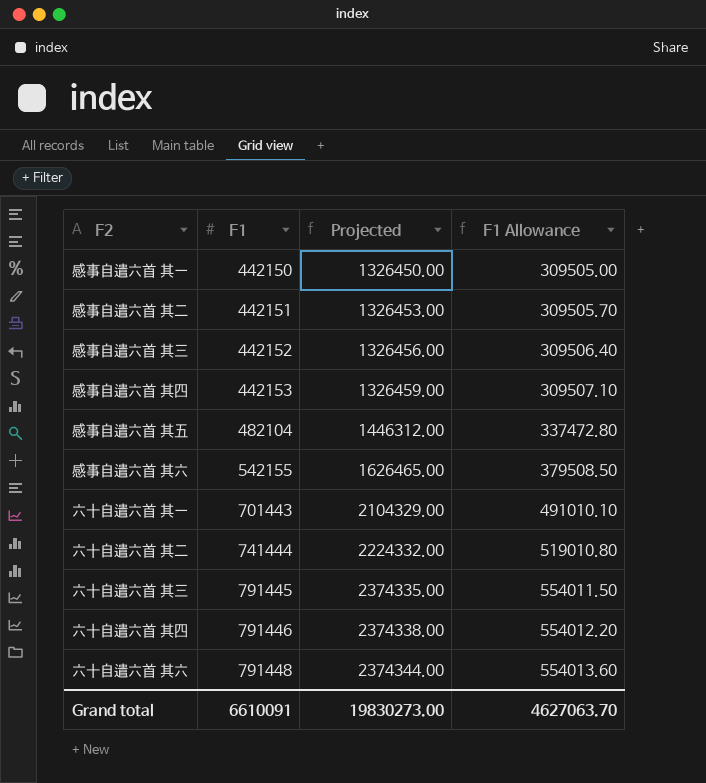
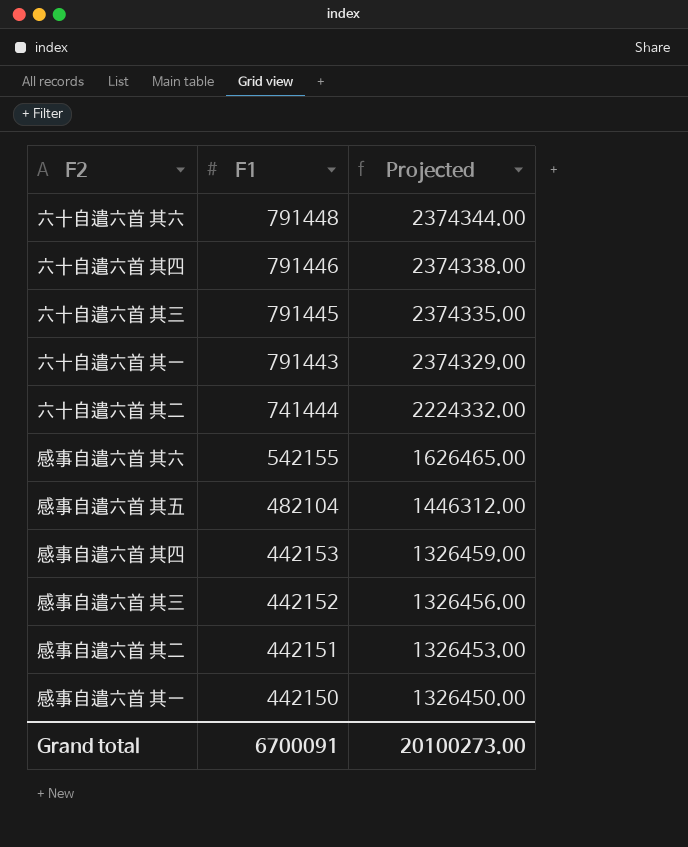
row order: F1 ascending -> F1 descending
column F1 Allowance | formula: [F1] * 0.7 -> none
六十自遣六首 其一 | F1: 701443 -> 791443
六十自遣六首 其一 | Projected: 2104329.00 -> 2374329.00
Grand total | F1: 6610091 -> 6700091
Grand total | Projected: 19830273.00 -> 20100273.00

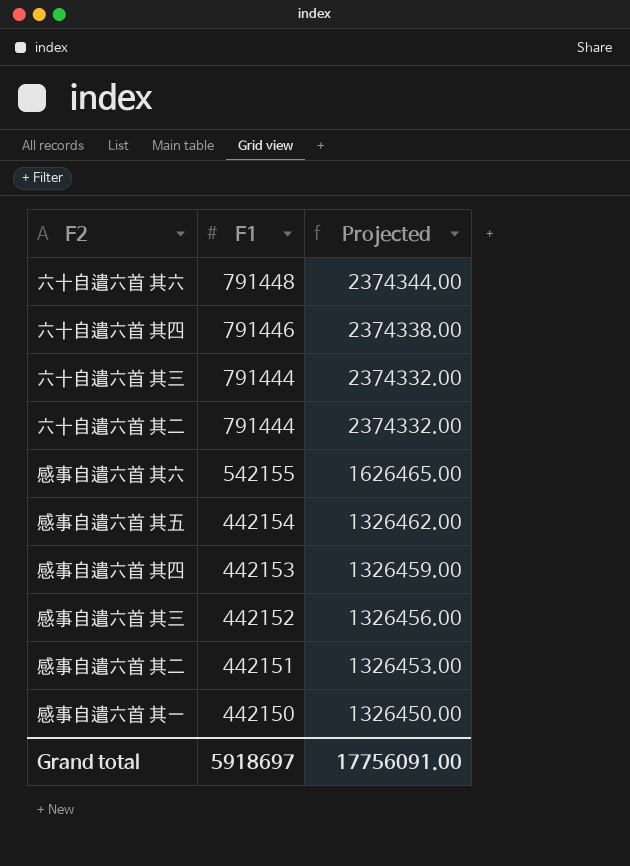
row 六十自遣六首 其一: 791443 | 2374329.00 -> none
六十自遣六首 其三 | F1: 791445 -> 791444
六十自遣六首 其三 | Projected: 2374335.00 -> 2374332.00
六十自遣六首 其二 | F1: 741444 -> 791444
六十自遣六首 其二 | Projected: 2224332.00 -> 2374332.00
感事自遣六首 其五 | F1: 482104 -> 442154
感事自遣六首 其五 | Projected: 1446312.00 -> 1326462.00
Grand total | F1: 6700091 -> 5918697
Grand total | Projected: 20100273.00 -> 17756091.00

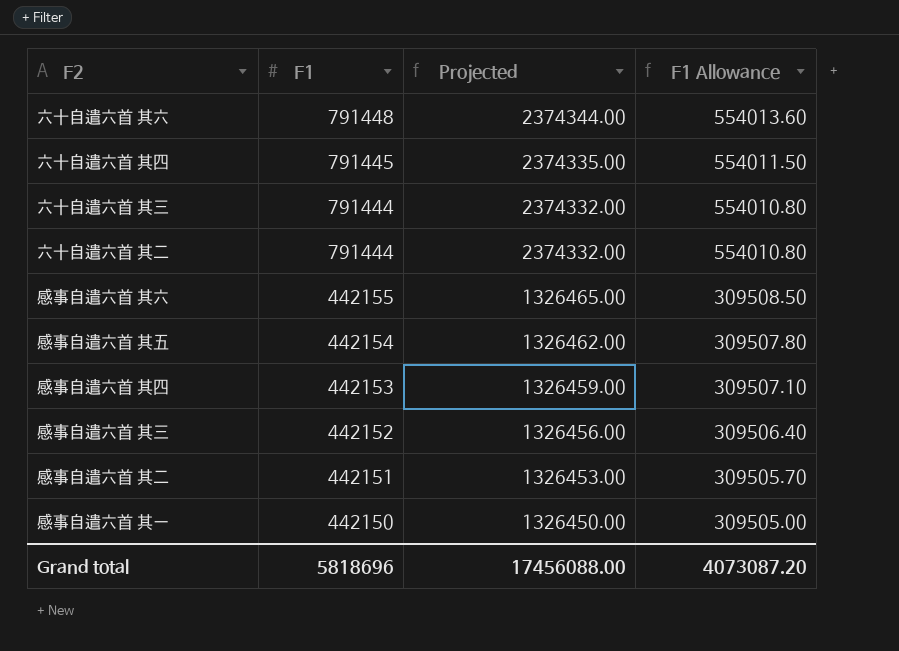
column F1 Allowance | formula: none -> [F1] * 0.7
六十自遣六首 其四 | F1: 791446 -> 791445
六十自遣六首 其四 | Projected: 2374338.00 -> 2374335.00
感事自遣六首 其六 | F1: 542155 -> 442155
感事自遣六首 其六 | Projected: 1626465.00 -> 1326465.00
Grand total | F1: 5918697 -> 5818696
Grand total | Projected: 17756091.00 -> 17456088.00

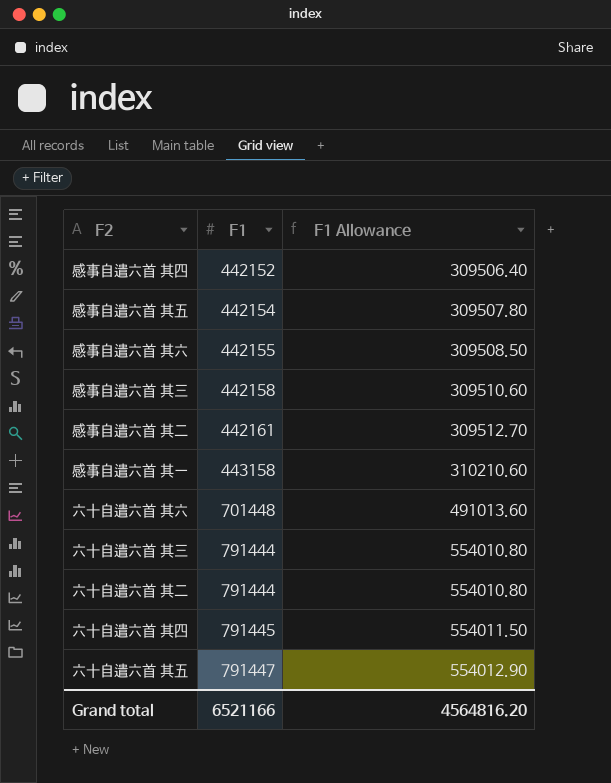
row order: F1 descending -> F1 ascending
column Projected | formula: [F1] * 3 -> none
感事自遣六首 其四 | F1: 442153 -> 442152
感事自遣六首 其四 | F1 Allowance: 309507.10 -> 309506.40
感事自遣六首 其三 | F1: 442152 -> 442158
感事自遣六首 其三 | F1 Allowance: 309506.40 -> 309510.60
感事自遣六首 其二 | F1: 442151 -> 442161
感事自遣六首 其二 | F1 Allowance: 309505.70 -> 309512.70
感事自遣六首 其一 | F1: 442150 -> 443158
感事自遣六首 其一 | F1 Allowance: 309505.00 -> 310210.60
六十自遣六首 其六 | F1: 791448 -> 701448
六十自遣六首 其六 | F1 Allowance: 554013.60 -> 491013.60
row 六十自遣六首 其五: none -> 791447 | 554012.90
Grand total | F1: 5818696 -> 6521166
Grand total | F1 Allowance: 4073087.20 -> 4564816.20

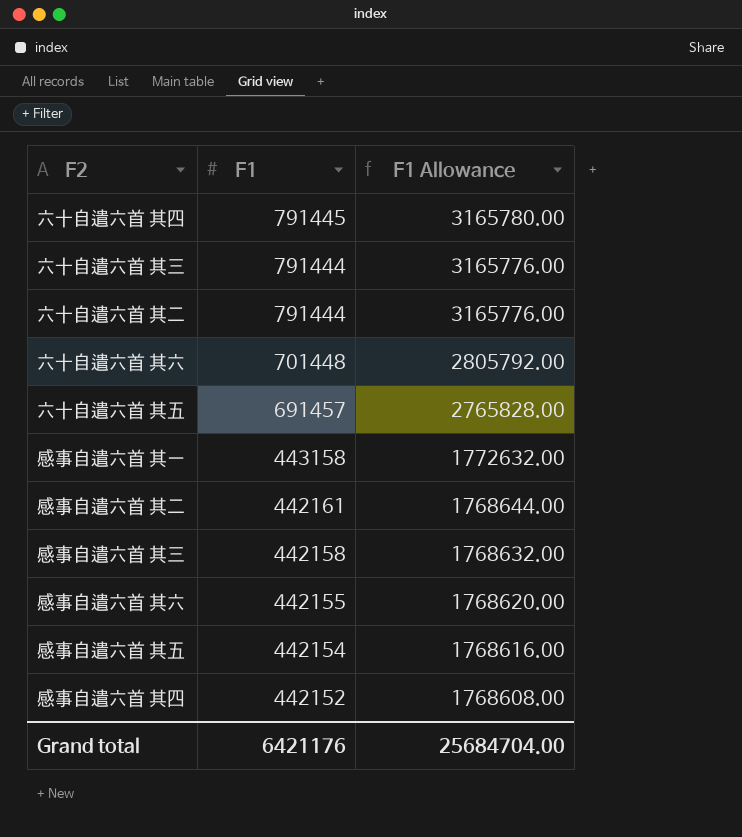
row order: F1 ascending -> F1 descending
column F1 Allowance | formula: [F1] * 0.7 -> [F1] * 4
六十自遣六首 其五 | F1: 791447 -> 691457
Grand total | F1: 6521166 -> 6421176
Grand total | F1 Allowance: 4564816.20 -> 25684704.00

